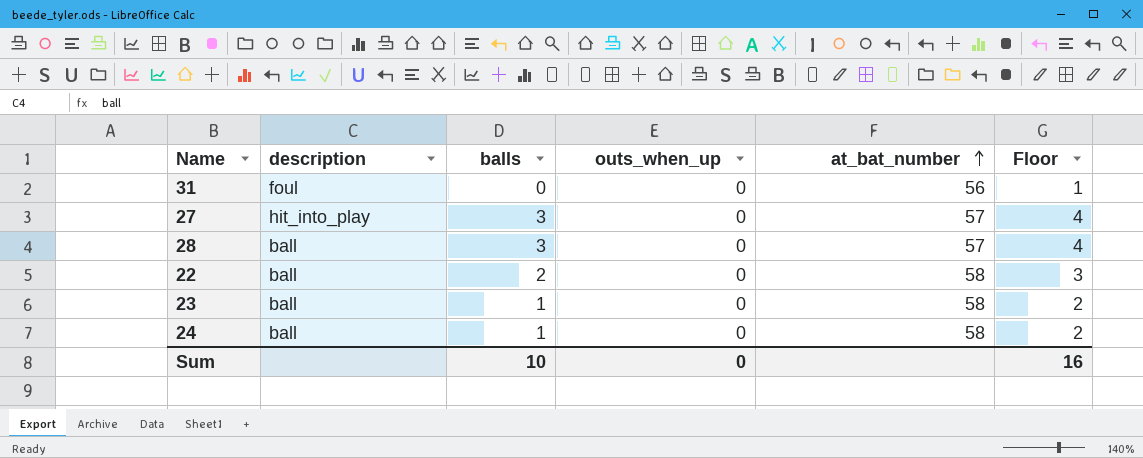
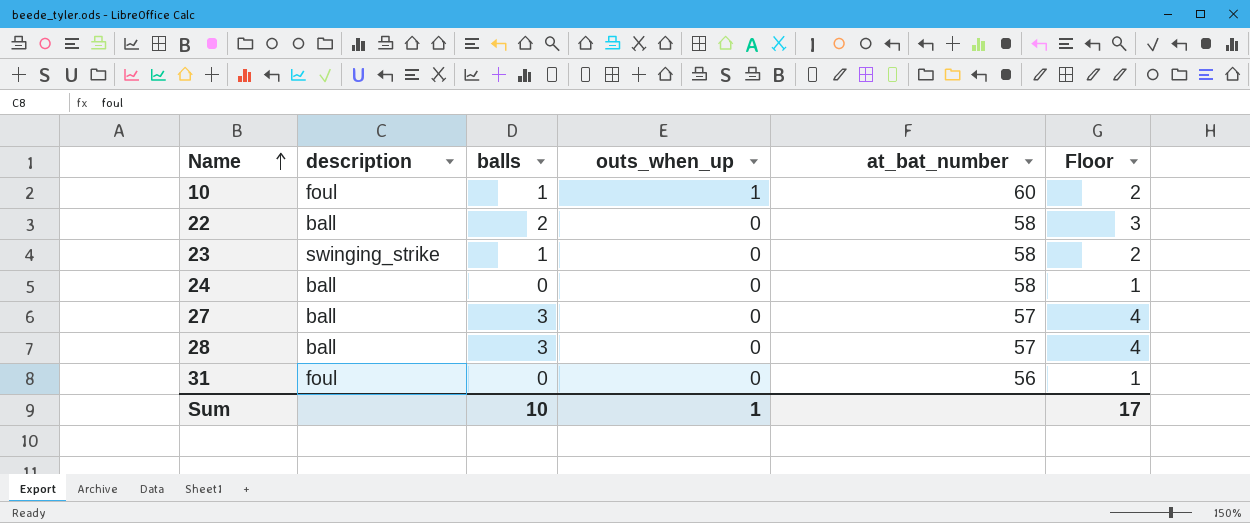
row order: at_bat_number ascending -> Name ascending
row 10: none -> foul | 1 | 1 | 60 | 2
23 | description: ball -> swinging_strike
24 | balls: 1 -> 0
24 | Floor: 2 -> 1
27 | description: hit_into_play -> ball
Sum | outs_when_up: 0 -> 1
Sum | Floor: 16 -> 17

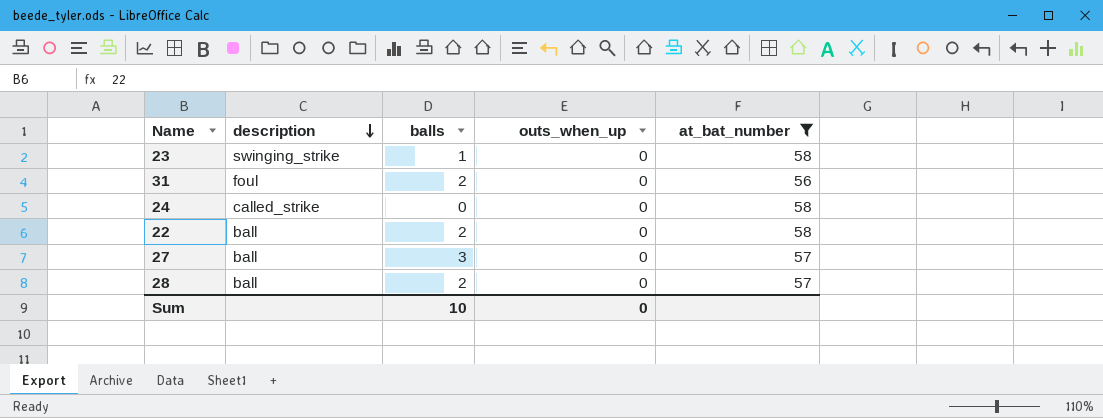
filter: none -> at_bat_number != 60
row order: Name ascending -> description descending
column Floor | formula: [balls] + 1 -> none
31 | balls: 0 -> 2
24 | description: ball -> called_strike
28 | balls: 3 -> 2
Sum | outs_when_up: 1 -> 0

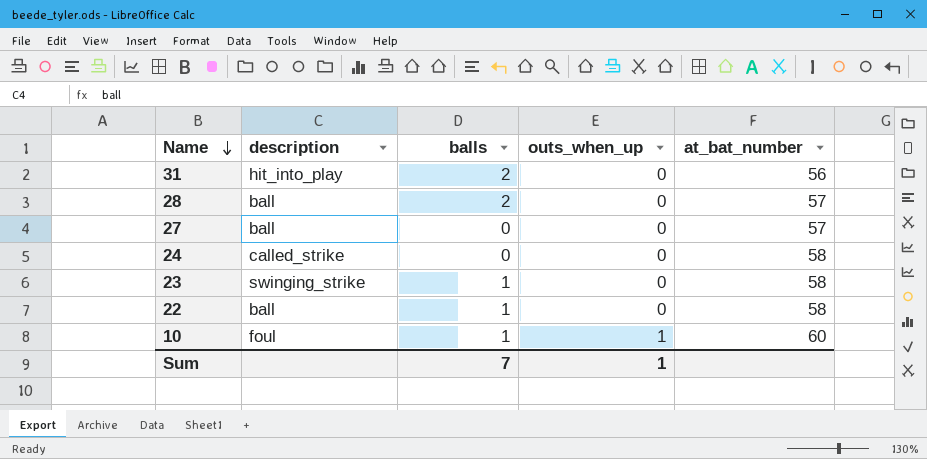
filter: at_bat_number != 60 -> none
row order: description descending -> Name descending
31 | description: foul -> hit_into_play
27 | balls: 3 -> 0
22 | balls: 2 -> 1
Sum | balls: 10 -> 7
Sum | outs_when_up: 0 -> 1

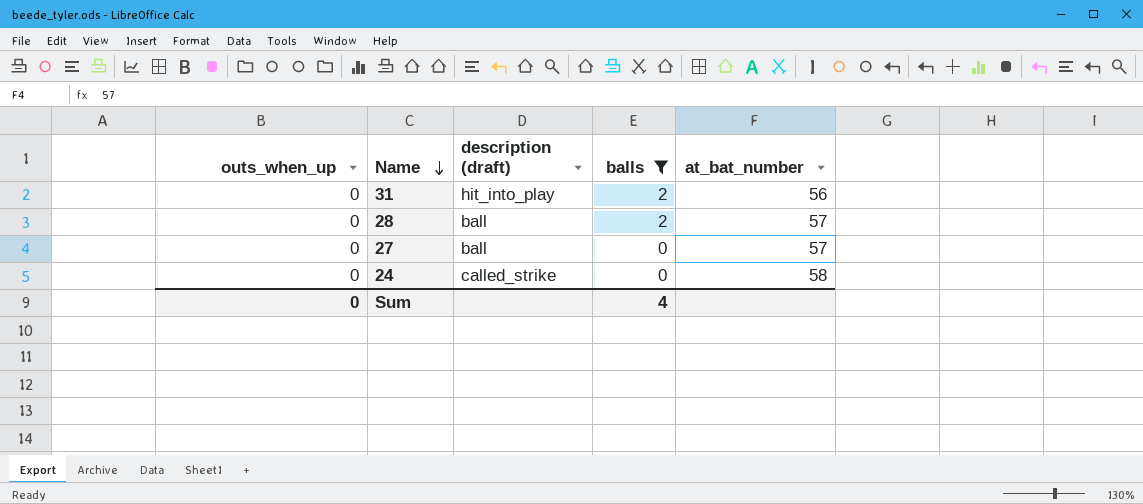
filter: none -> balls != 1
column outs_when_up | position: 4 -> 1
column name: description -> description (draft)
Sum | outs_when_up: 1 -> 0
Sum | balls: 7 -> 4

